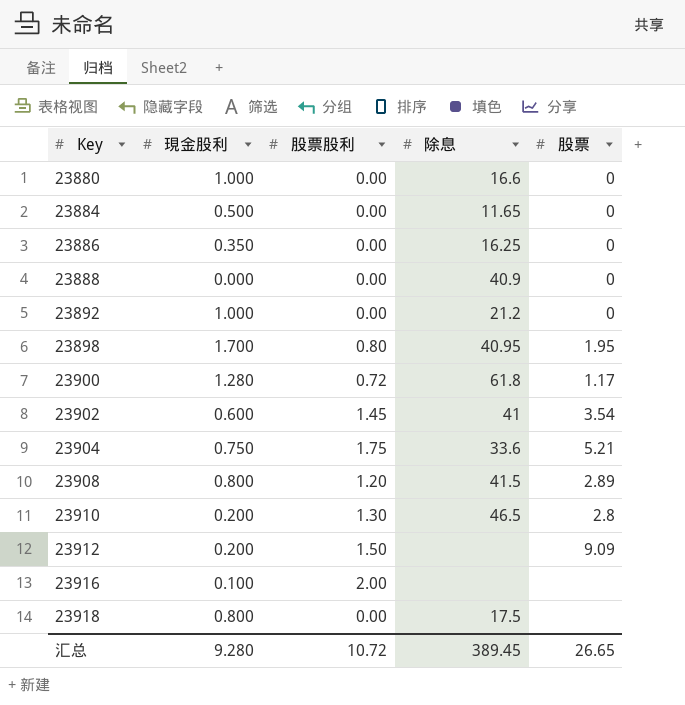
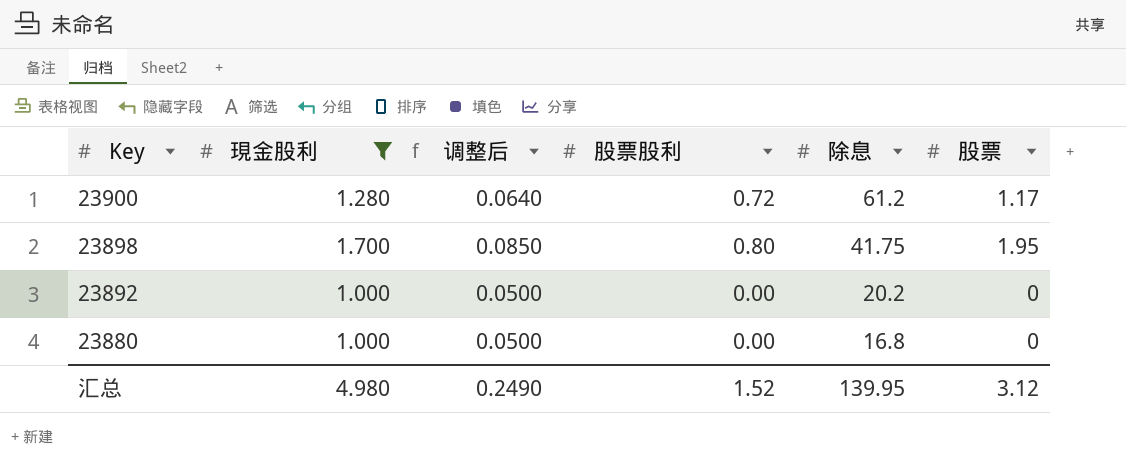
filter: none -> 現金股利 >= 1.000
row order: Key ascending -> Key descending
column 调整后 | formula: none -> [現金股利] * 0.05
23900 | 除息: 61.8 -> 61.2
23898 | 除息: 40.95 -> 41.75
23892 | 除息: 21.2 -> 20.2
23880 | 除息: 16.6 -> 16.8
汇总 | 現金股利: 9.280 -> 4.980
汇总 | 股票股利: 10.72 -> 1.52
汇总 | 除息: 389.45 -> 139.95
汇总 | 股票: 26.65 -> 3.12

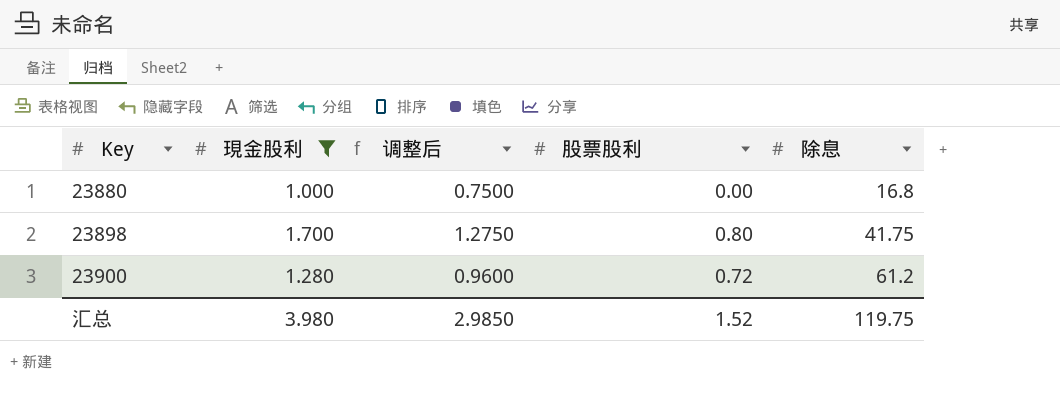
row order: Key descending -> Key ascending
column 股票 | position: 6 -> none
column 调整后 | formula: [現金股利] * 0.05 -> [現金股利] * 0.75
row 23892: 1.000 | 0.0500 | 0.00 | 20.2 | 0 -> none
汇总 | 現金股利: 4.980 -> 3.980
汇总 | 调整后: 0.2490 -> 2.9850
汇总 | 除息: 139.95 -> 119.75

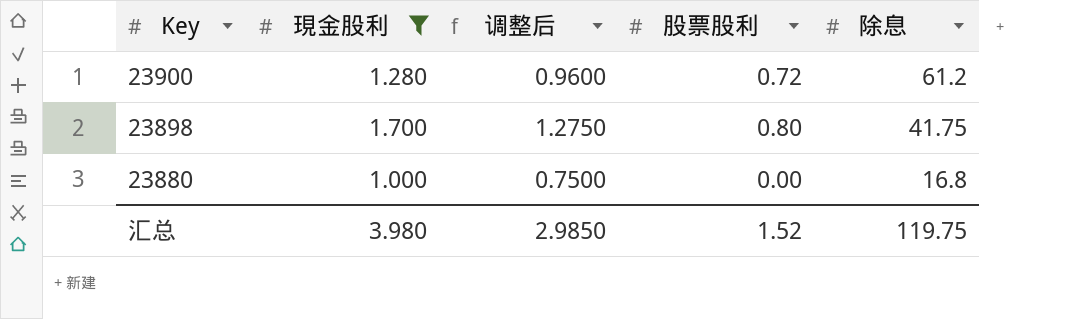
row order: Key ascending -> Key descending

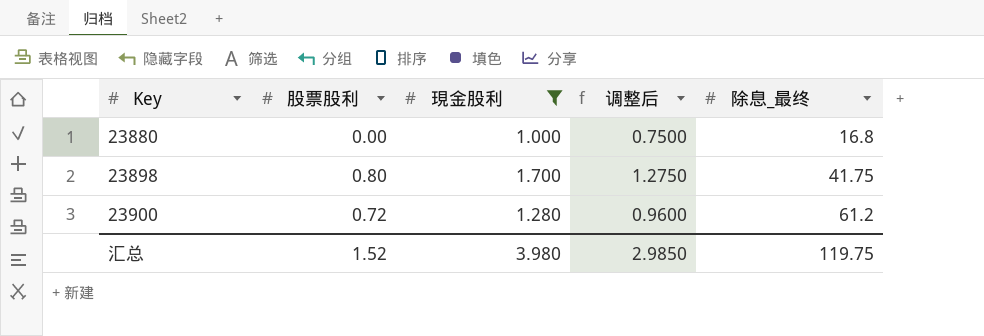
row order: Key descending -> Key ascending
column 股票股利 | position: 4 -> 2
column name: 除息 -> 除息_最终

